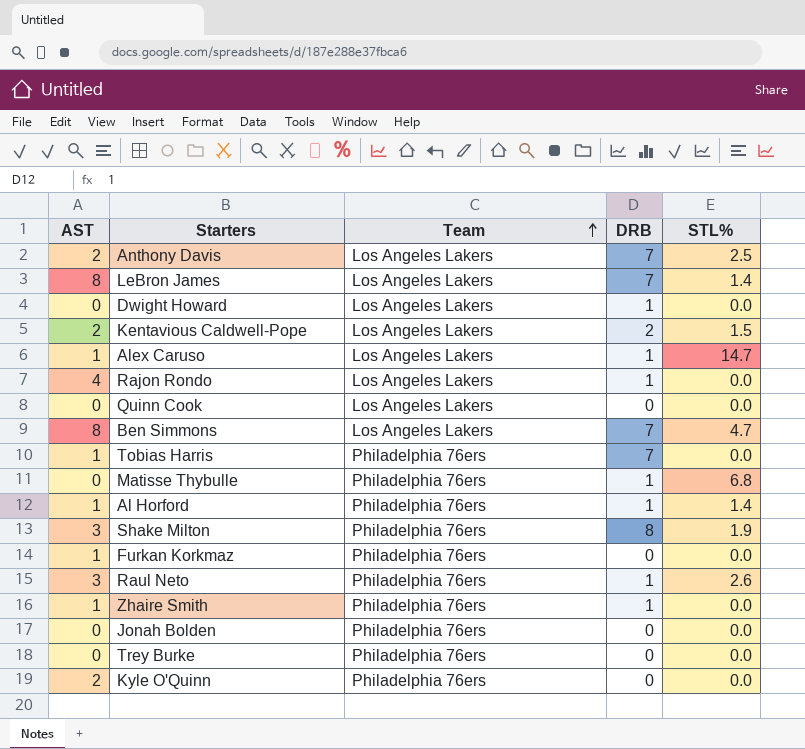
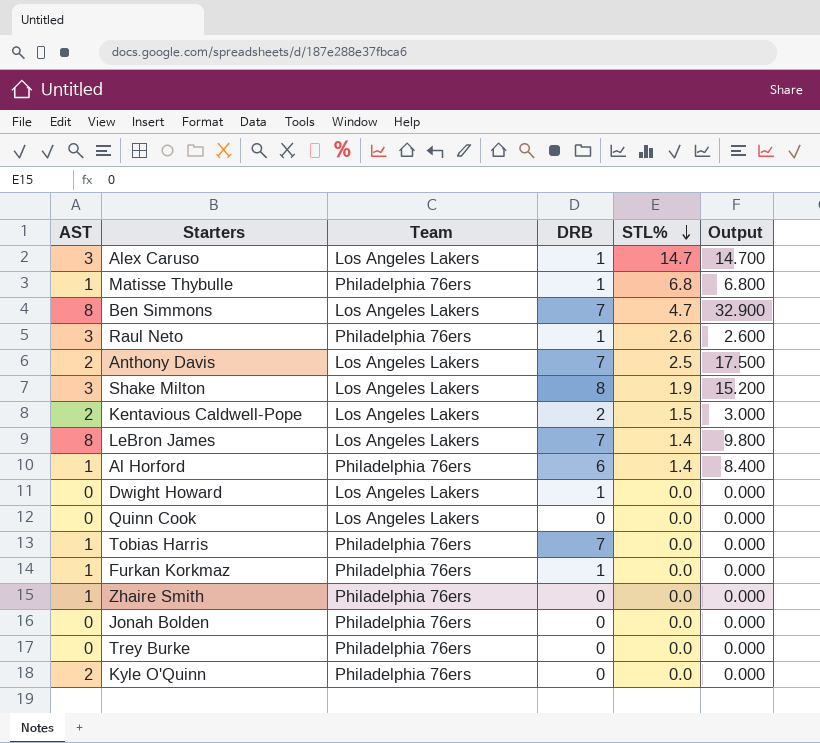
row order: Team ascending -> STL% descending
column Output | formula: none -> [DRB] * [STL%]
row Rajon Rondo: 4 | Los Angeles Lakers | 1 | 0.0 -> none
Alex Caruso | AST: 1 -> 3
Matisse Thybulle | AST: 0 -> 1
Shake Milton | Team: Philadelphia 76ers -> Los Angeles Lakers
Al Horford | DRB: 1 -> 6
Furkan Korkmaz | DRB: 0 -> 1
Zhaire Smith | DRB: 1 -> 0

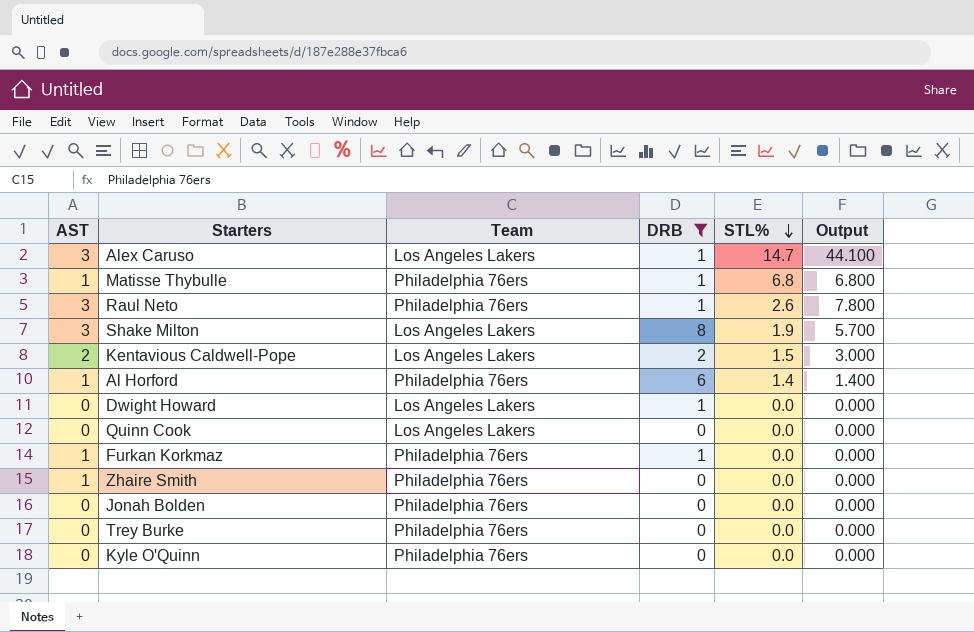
filter: none -> DRB != 7
column Output | formula: [DRB] * [STL%] -> [AST] * [STL%]
Kyle O'Quinn | AST: 2 -> 0

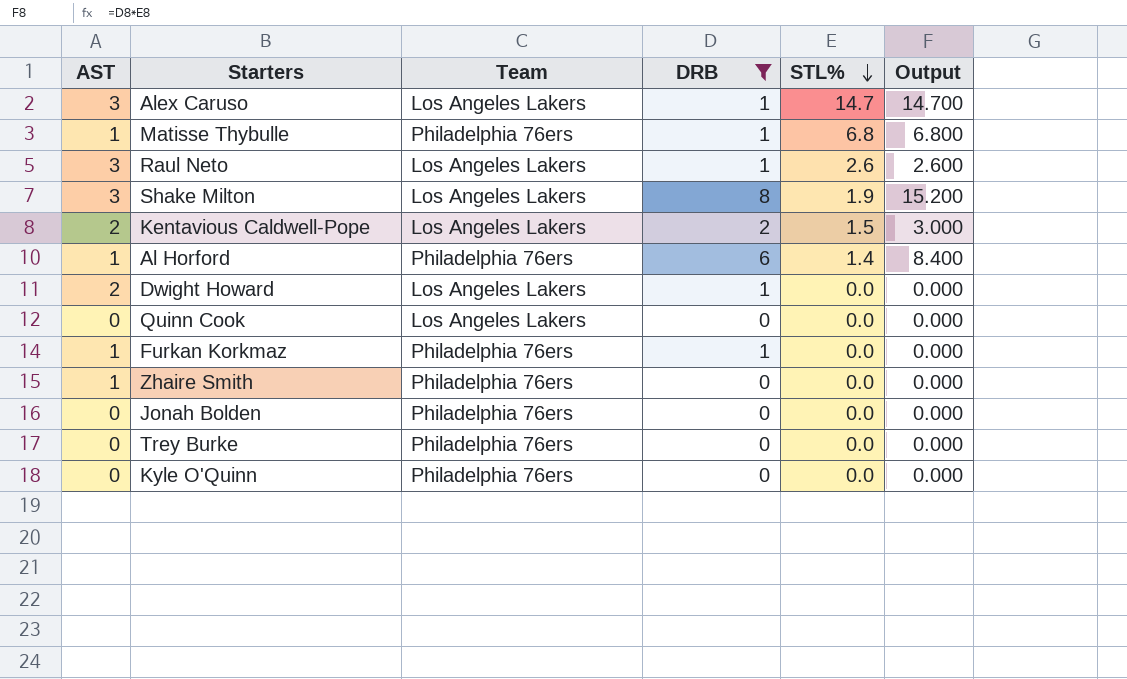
column Output | formula: [AST] * [STL%] -> [DRB] * [STL%]
Raul Neto | Team: Philadelphia 76ers -> Los Angeles Lakers
Dwight Howard | AST: 0 -> 2

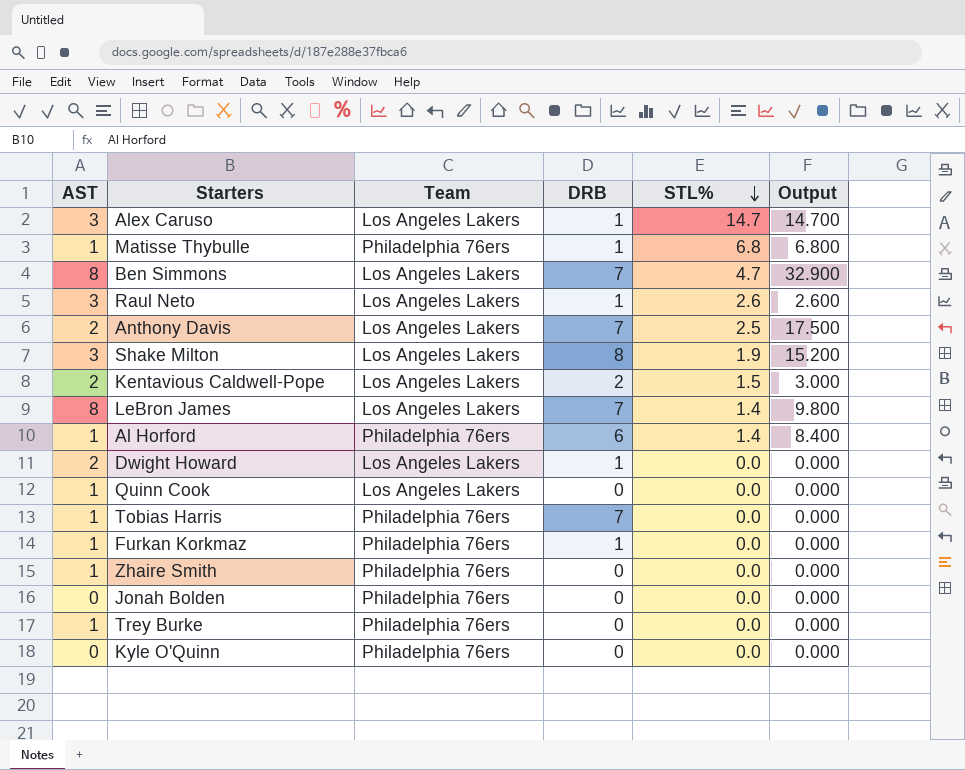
filter: DRB != 7 -> none
Quinn Cook | AST: 0 -> 1
Trey Burke | AST: 0 -> 1

